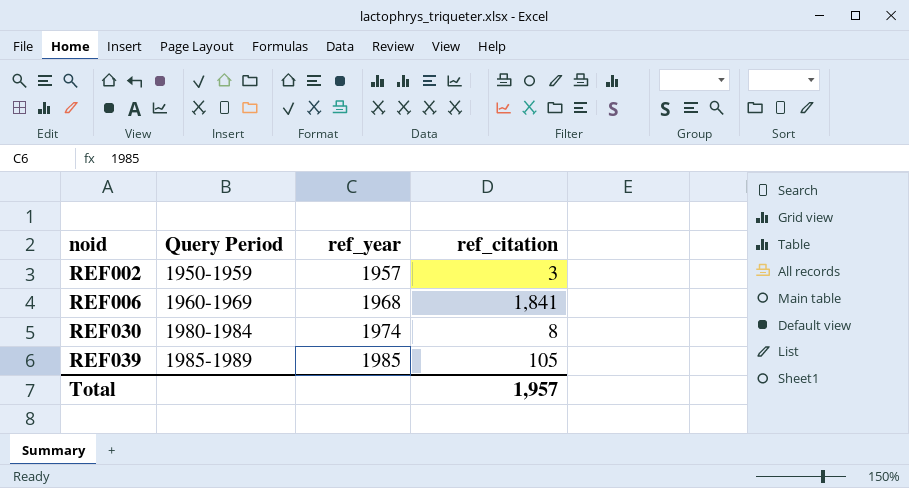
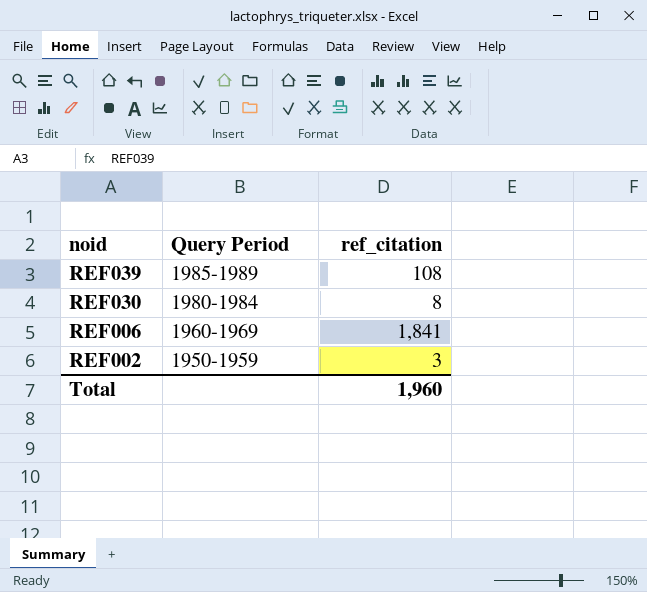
row order: noid ascending -> noid descending
column ref_year | position: 3 -> none
REF039 | ref_citation: 105 -> 108
Total | ref_citation: 1,957 -> 1,960

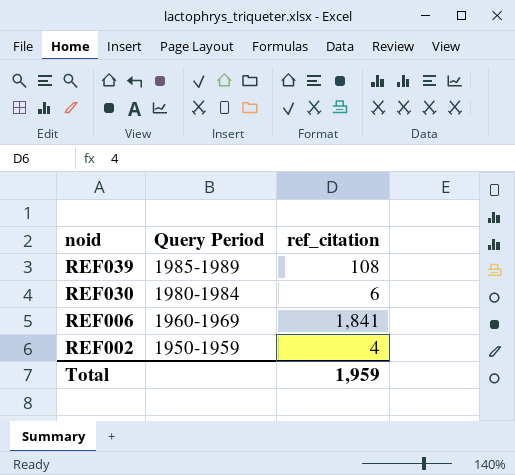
REF030 | ref_citation: 8 -> 6
REF002 | ref_citation: 3 -> 4
Total | ref_citation: 1,960 -> 1,959

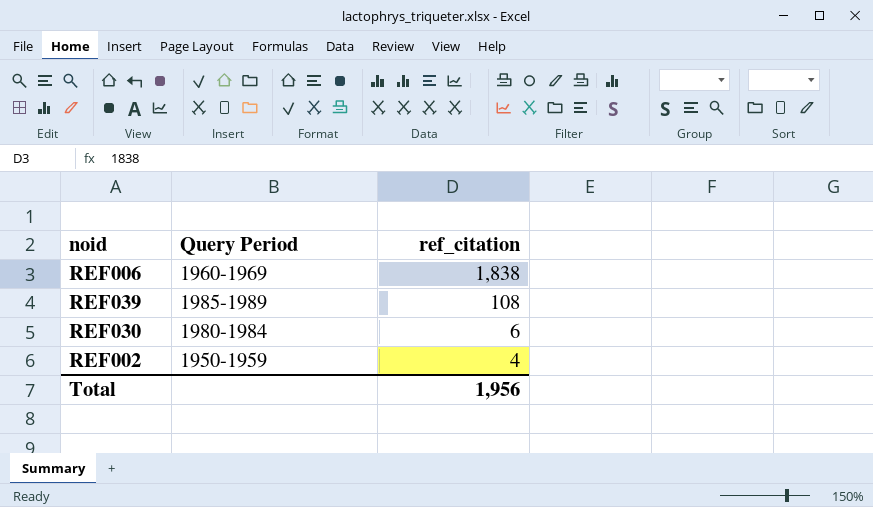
row order: noid descending -> ref_citation descending
REF006 | ref_citation: 1,841 -> 1,838
Total | ref_citation: 1,959 -> 1,956

